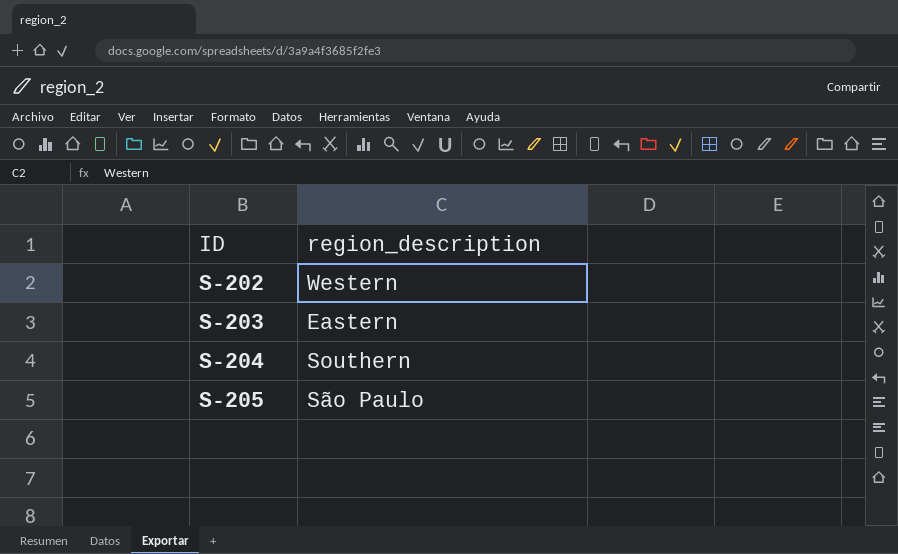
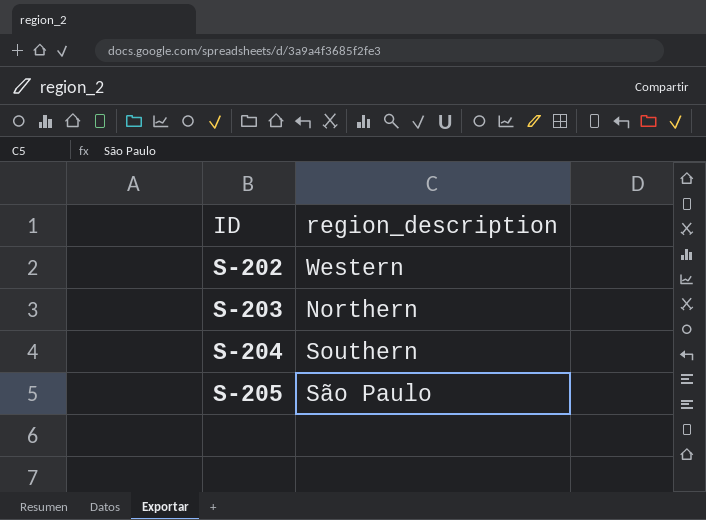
S-203 | region_description: Eastern -> Northern

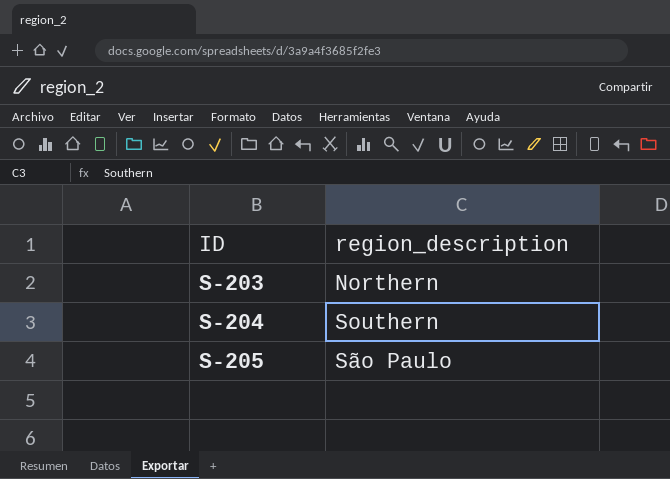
row S-202: Western -> none

